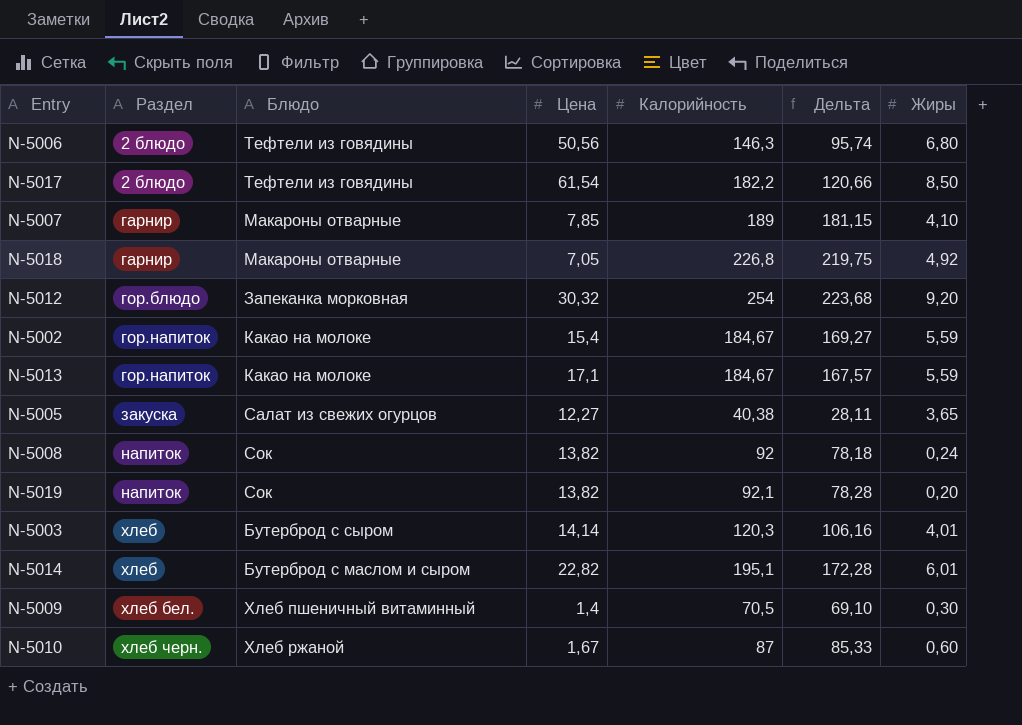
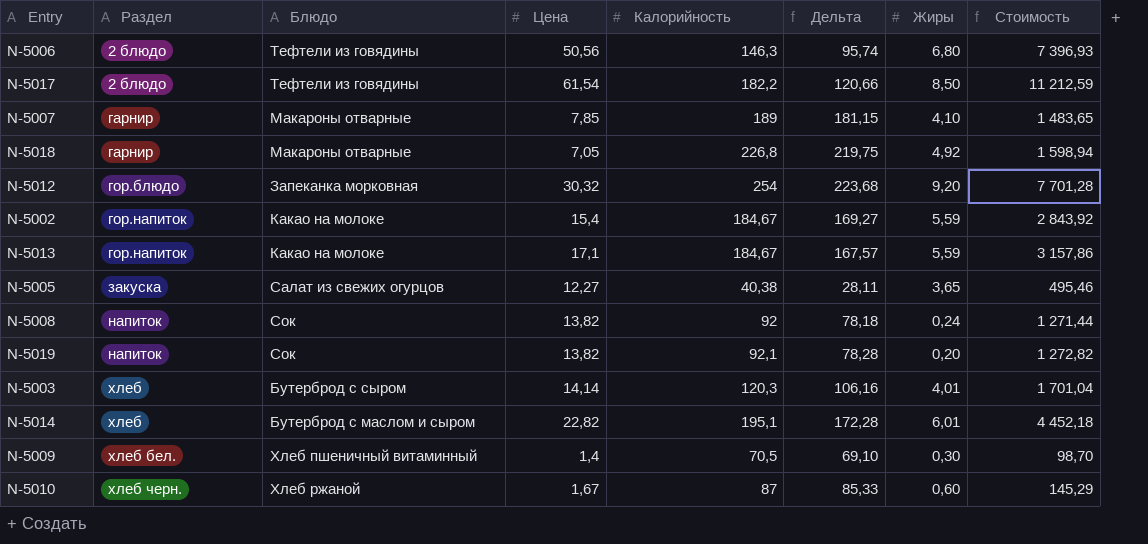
column Стоимость | formula: none -> [Цена] * [Калорийность]

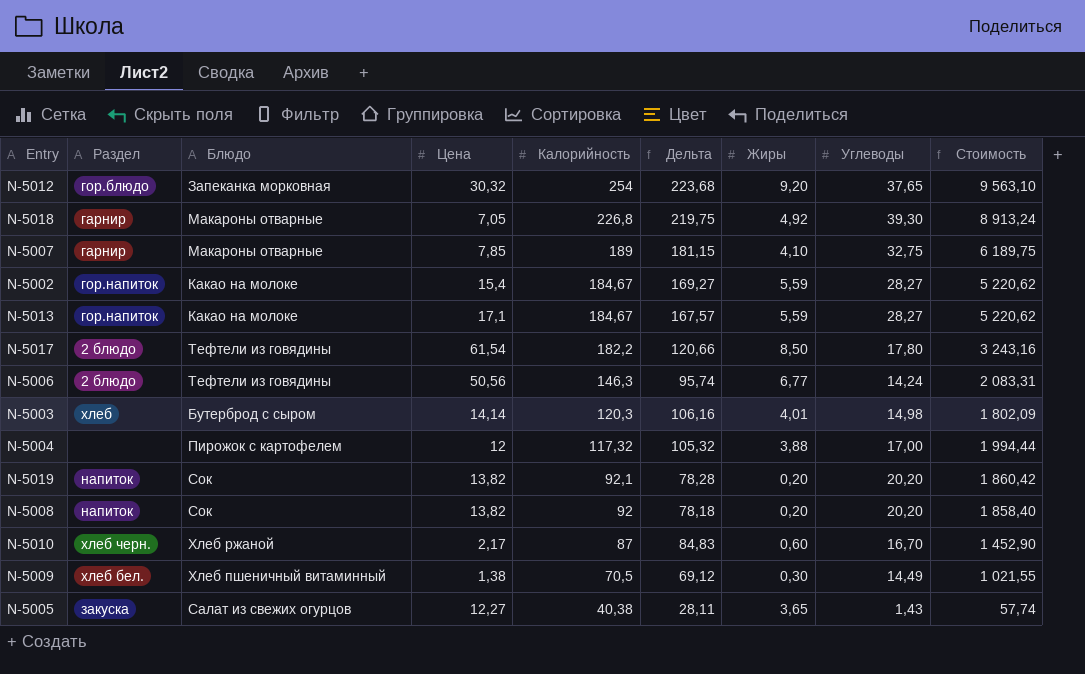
row order: Раздел ascending -> Калорийность descending
column Углеводы | position: none -> 8
column Стоимость | formula: [Цена] * [Калорийность] -> [Калорийность] * [Углеводы]
row N-5014: хлеб | Бутерброд с маслом и сыром | 22,82 | 195,1 | 172,28 | 6,01 | 4 452,18 -> none
N-5006 | Жиры: 6,80 -> 6,77
row N-5004: none -> none | Пирожок с картофелем | 12 | 117,32 | 105,32 | 3,88 | 17,00 | 1 994,44
N-5008 | Жиры: 0,24 -> 0,20
N-5010 | Цена: 1,67 -> 2,17
N-5010 | Дельта: 85,33 -> 84,83
N-5009 | Цена: 1,4 -> 1,38
N-5009 | Дельта: 69,10 -> 69,12

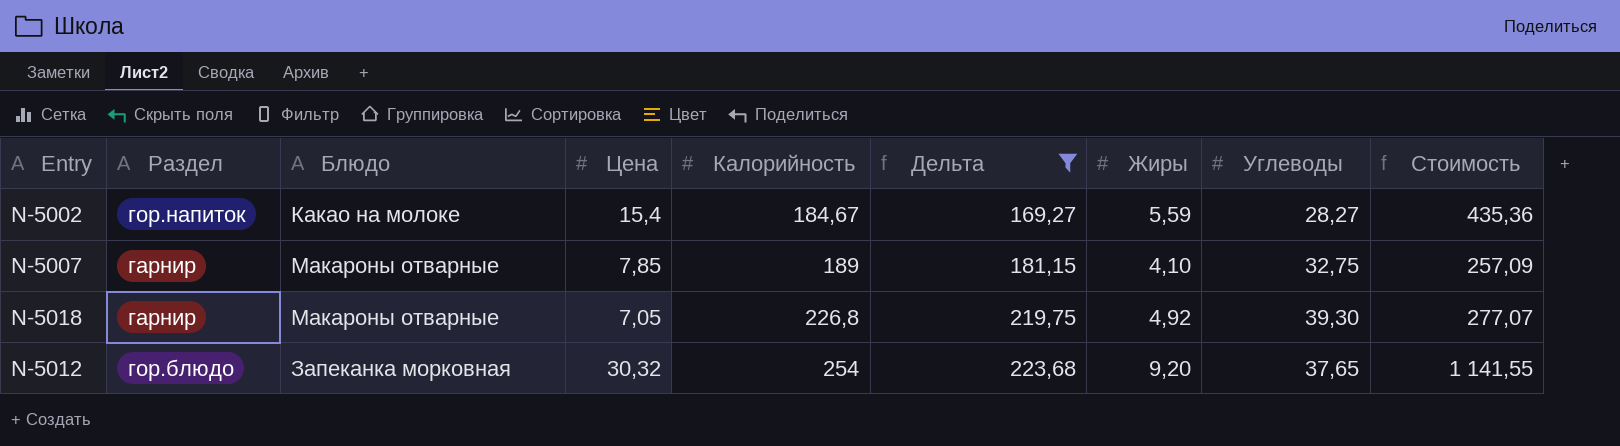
filter: none -> Дельта >= 169,27
row order: Калорийность descending -> Калорийность ascending
column Стоимость | formula: [Калорийность] * [Углеводы] -> [Цена] * [Углеводы]

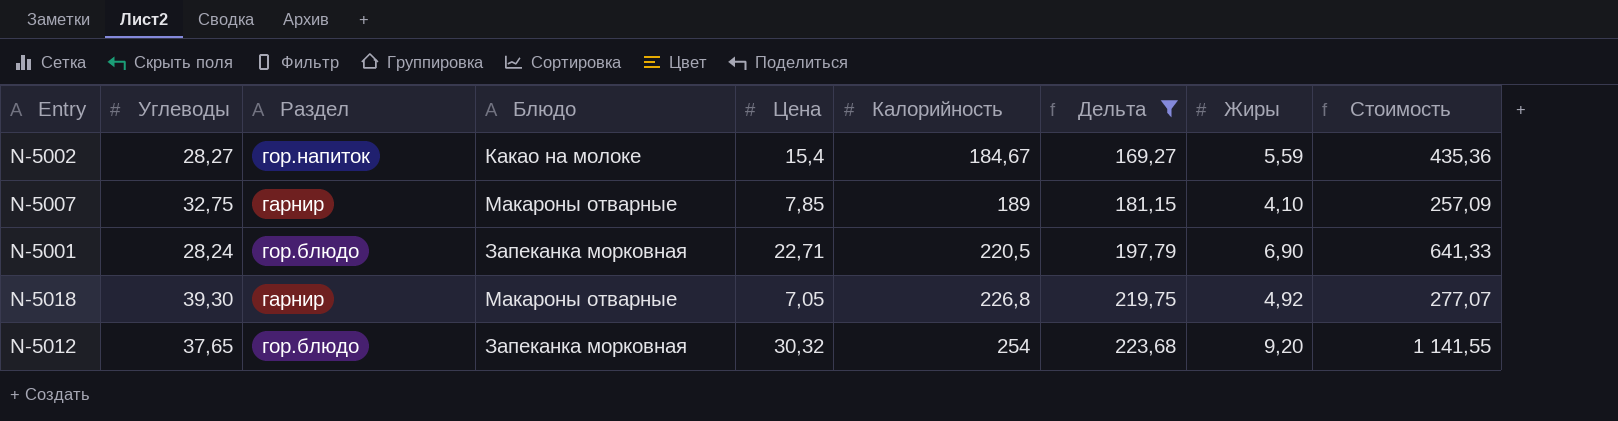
column Углеводы | position: 8 -> 2
row N-5001: none -> 28,24 | гор.блюдо | Запеканка морковная | 22,71 | 220,5 | 197,79 | 6,90 | 641,33

